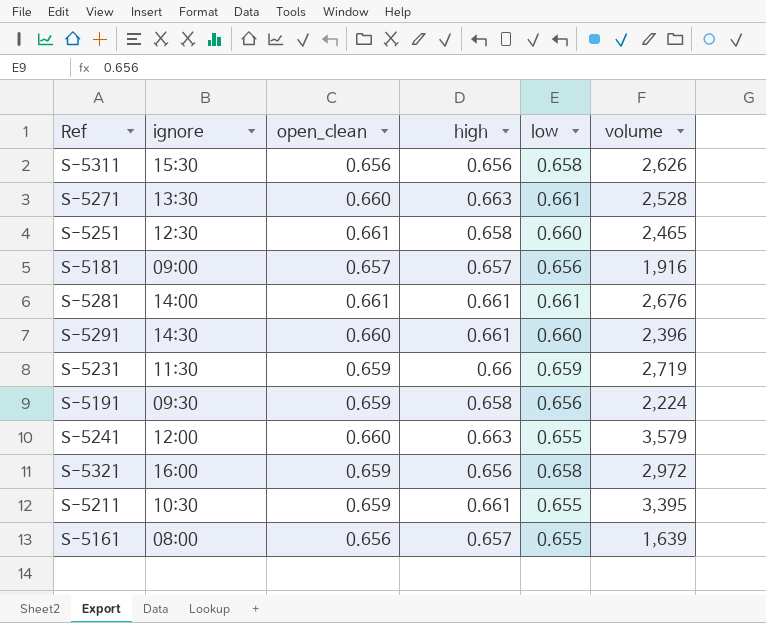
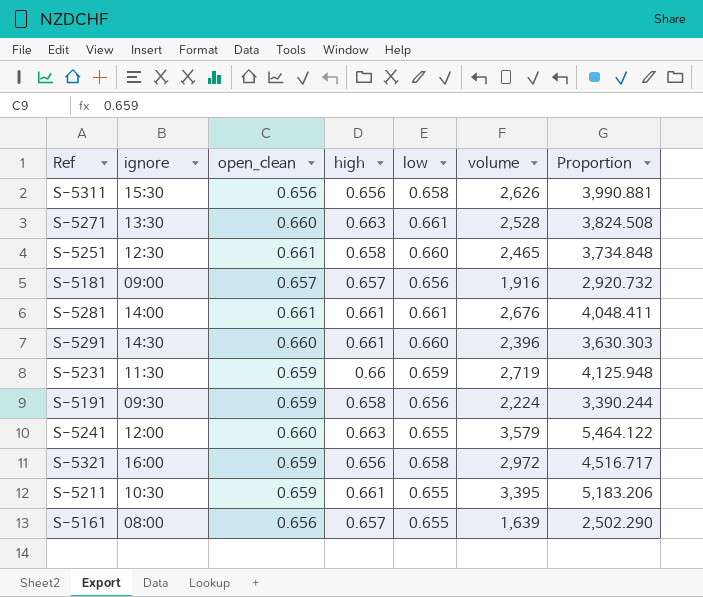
column Proportion | formula: none -> [volume] / [low]

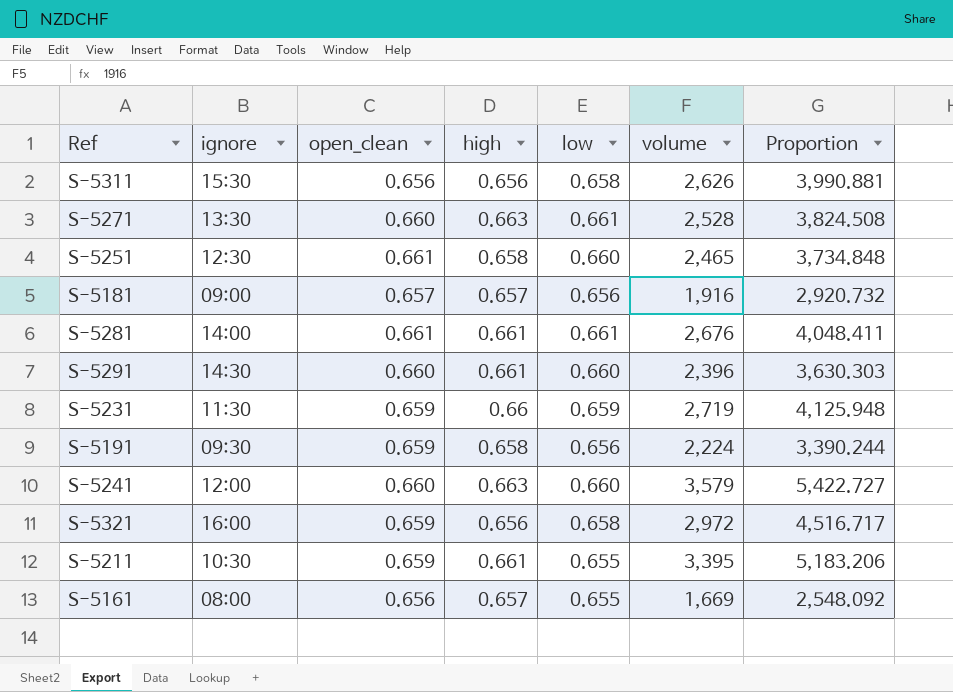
S-5241 | low: 0.655 -> 0.660
S-5241 | Proportion: 5,464.122 -> 5,422.727
S-5161 | volume: 1,639 -> 1,669
S-5161 | Proportion: 2,502.290 -> 2,548.092

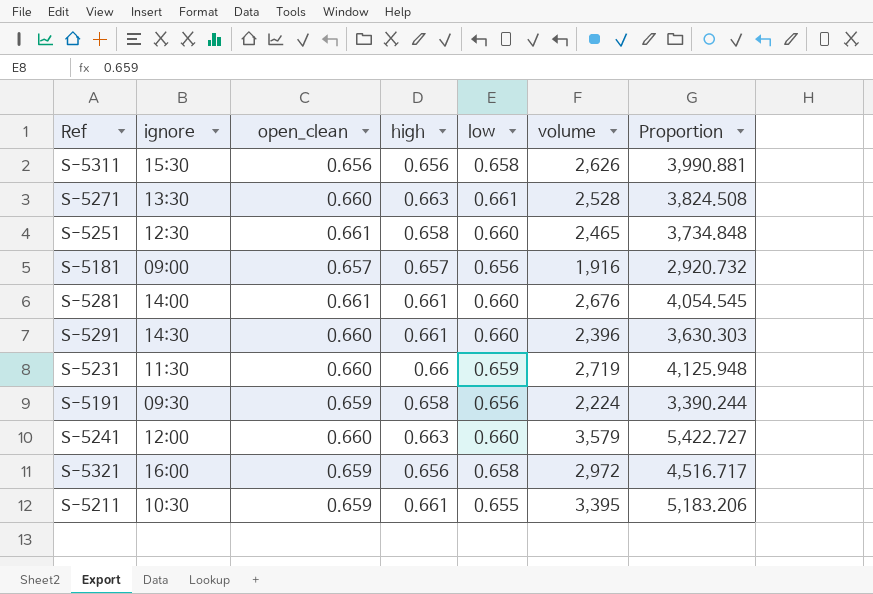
row S-5161: 08:00 | 0.656 | 0.657 | 0.655 | 1,669 | 2,548.092 -> none
S-5281 | low: 0.661 -> 0.660
S-5281 | Proportion: 4,048.411 -> 4,054.545
S-5231 | open_clean: 0.659 -> 0.660

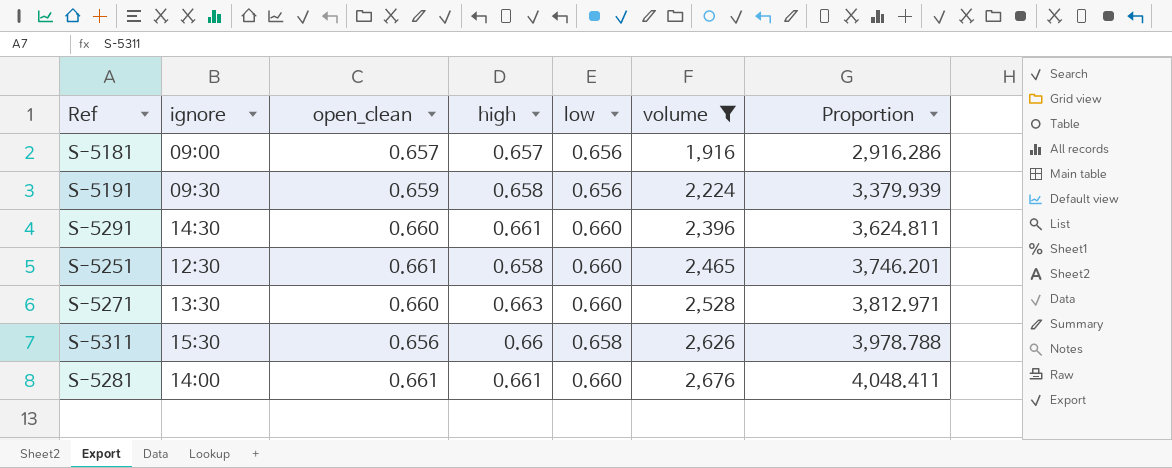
filter: none -> volume <= 2,676
row order: none -> volume ascending
column Proportion | formula: [volume] / [low] -> [volume] / [high]
S-5271 | low: 0.661 -> 0.660
S-5311 | high: 0.656 -> 0.66

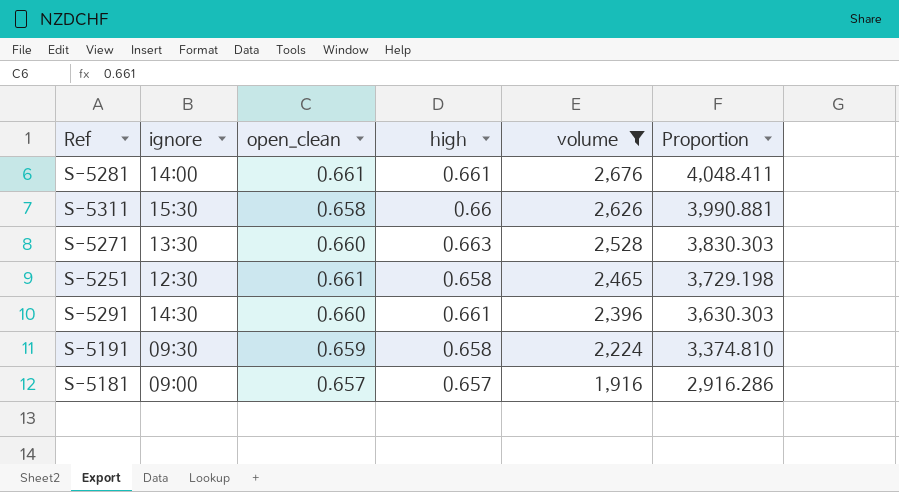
row order: volume ascending -> volume descending
column low | position: 5 -> none
column Proportion | formula: [volume] / [high] -> [volume] / [open_clean]
S-5311 | open_clean: 0.656 -> 0.658

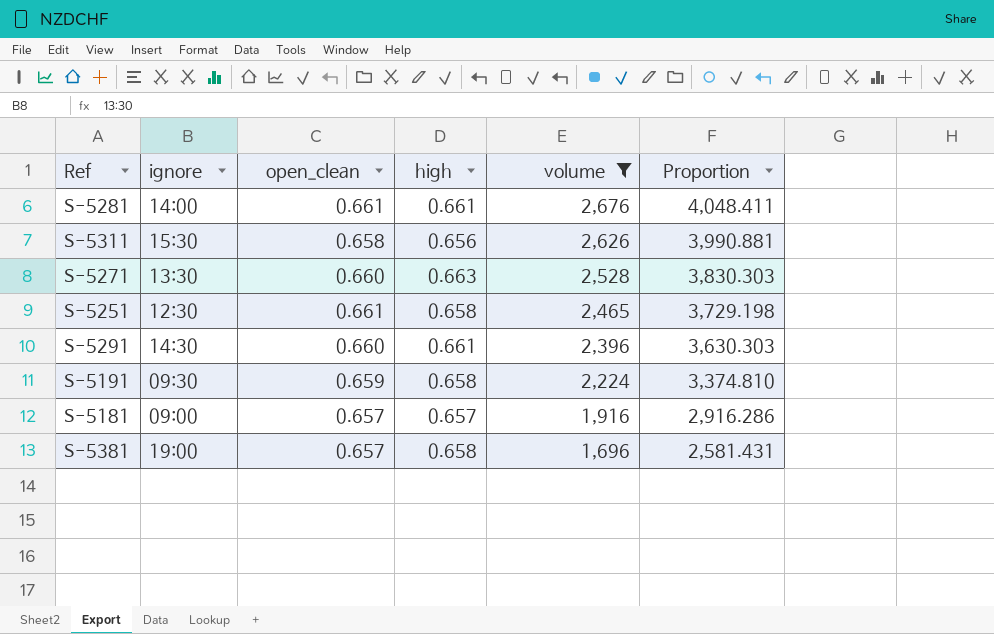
S-5311 | high: 0.66 -> 0.656
row S-5381: none -> 19:00 | 0.657 | 0.658 | 1,696 | 2,581.431

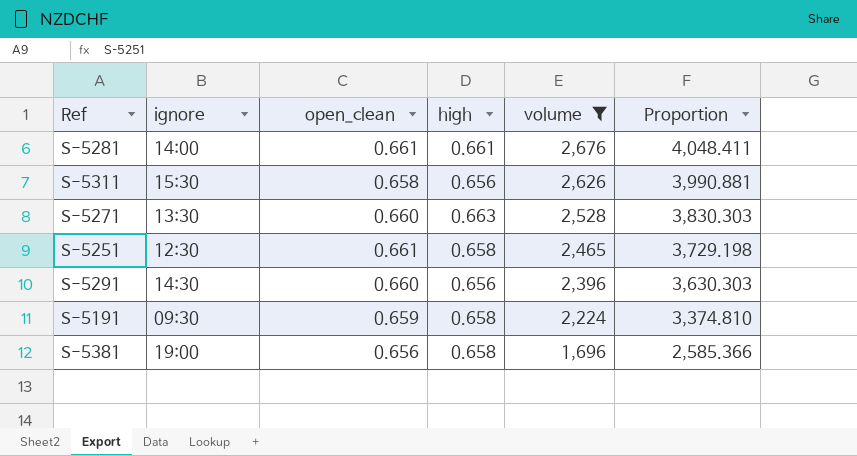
row S-5181: 09:00 | 0.657 | 0.657 | 1,916 | 2,916.286 -> none
S-5291 | high: 0.661 -> 0.656
S-5381 | open_clean: 0.657 -> 0.656
S-5381 | Proportion: 2,581.431 -> 2,585.366

